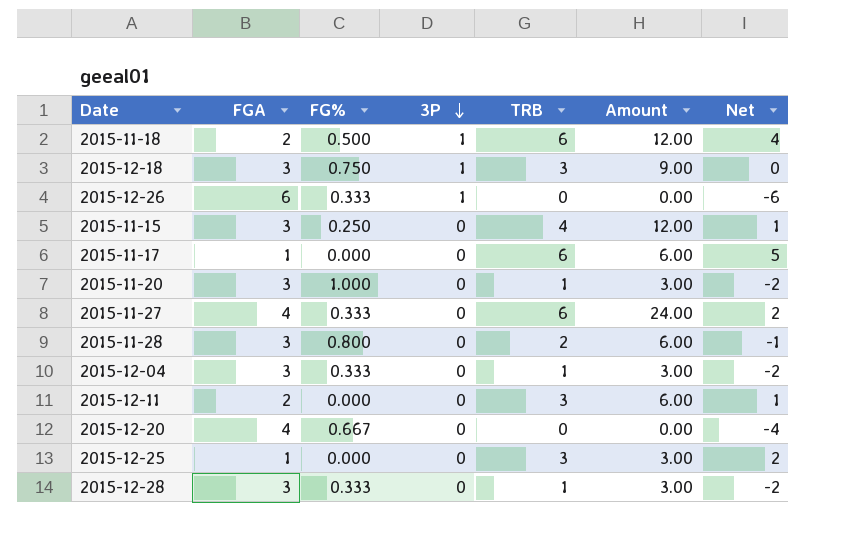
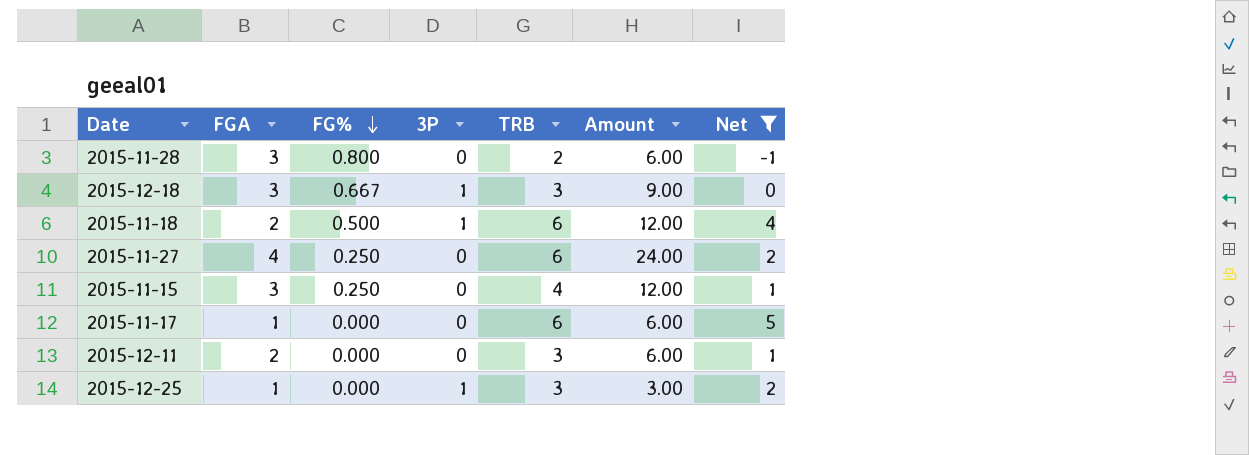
filter: none -> Net >= -1
row order: 3P descending -> FG% descending
2015-12-18 | FG%: 0.750 -> 0.667
2015-11-27 | FG%: 0.333 -> 0.250
2015-12-25 | 3P: 0 -> 1

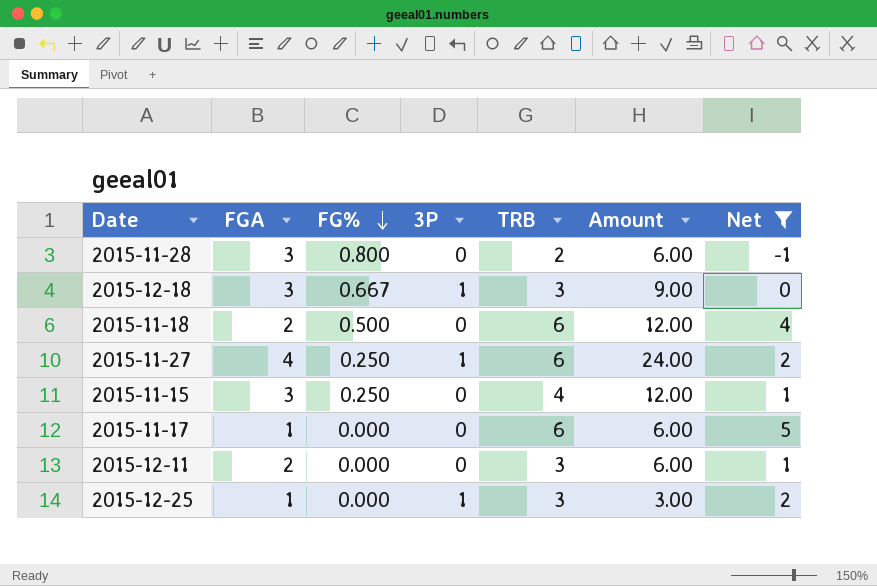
2015-11-18 | 3P: 1 -> 0
2015-11-27 | 3P: 0 -> 1

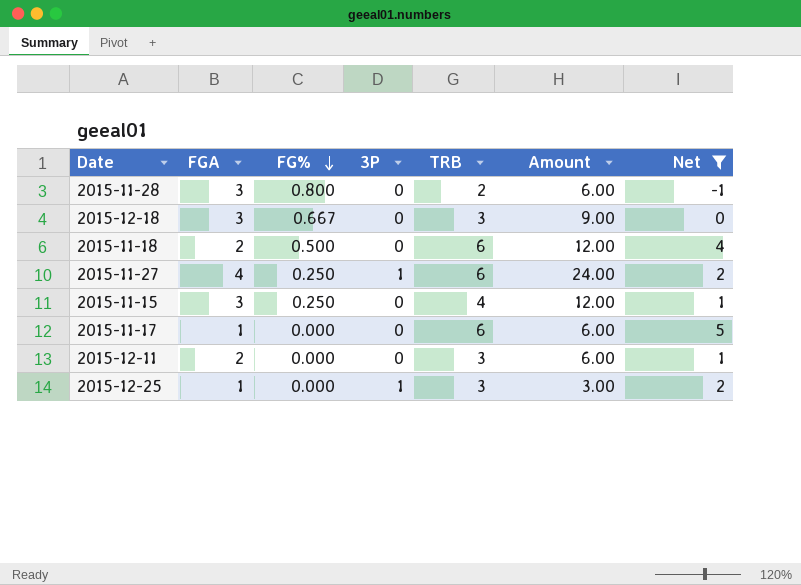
2015-12-18 | 3P: 1 -> 0

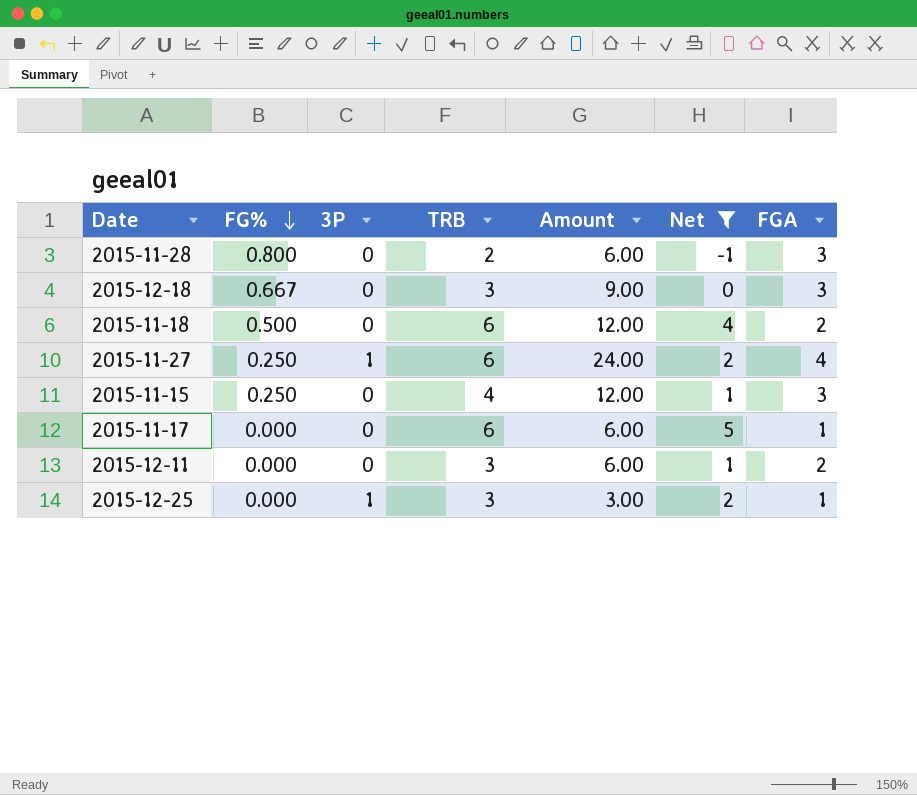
column FGA | position: 2 -> 7

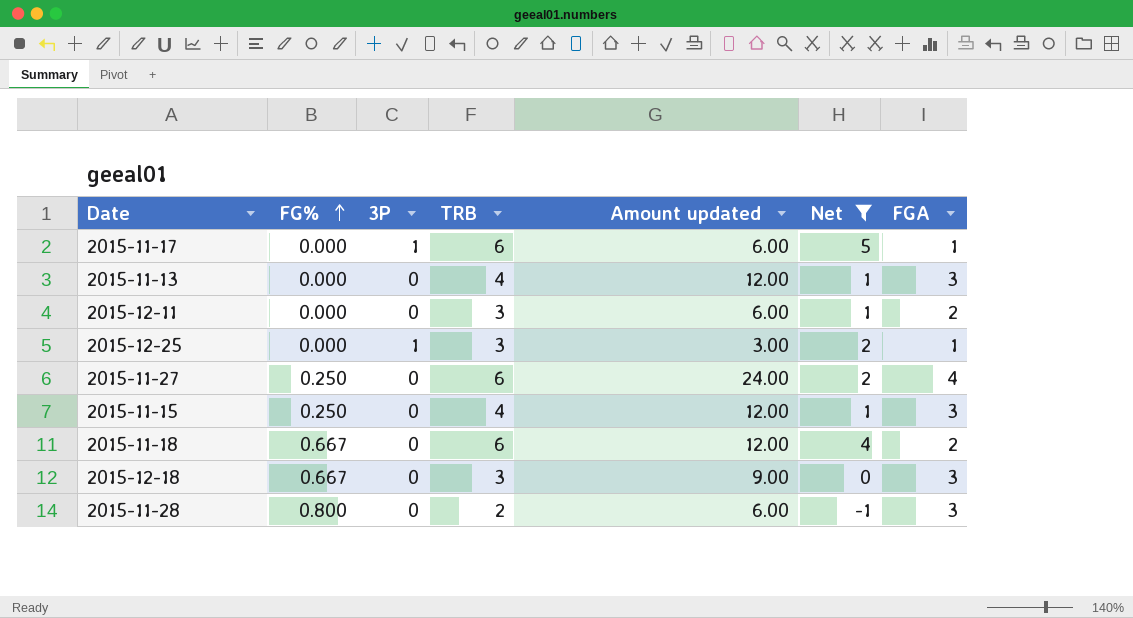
row order: FG% descending -> FG% ascending
column name: Amount -> Amount updated
2015-11-17 | 3P: 0 -> 1
row 2015-11-13: none -> 0.000 | 0 | 4 | 12.00 | 1 | 3
2015-11-27 | 3P: 1 -> 0
2015-11-18 | FG%: 0.500 -> 0.667

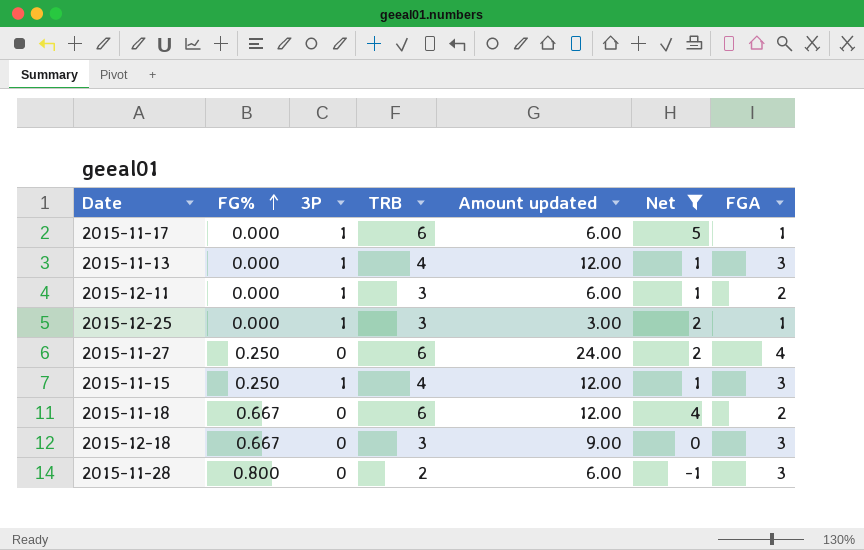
2015-11-13 | 3P: 0 -> 1
2015-12-11 | 3P: 0 -> 1
2015-11-15 | 3P: 0 -> 1

